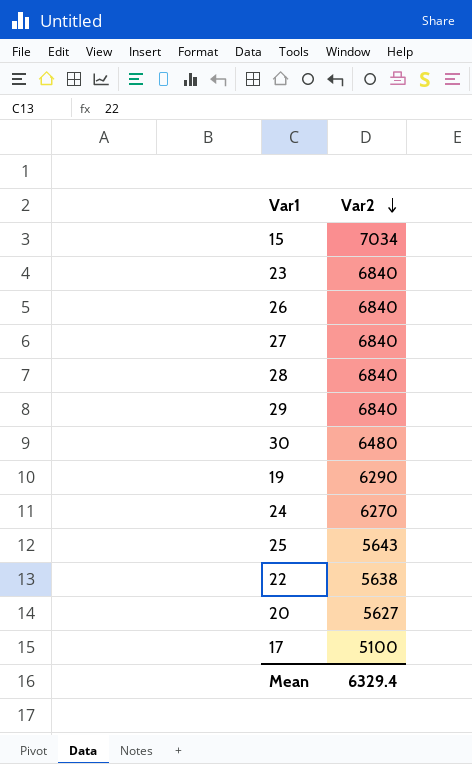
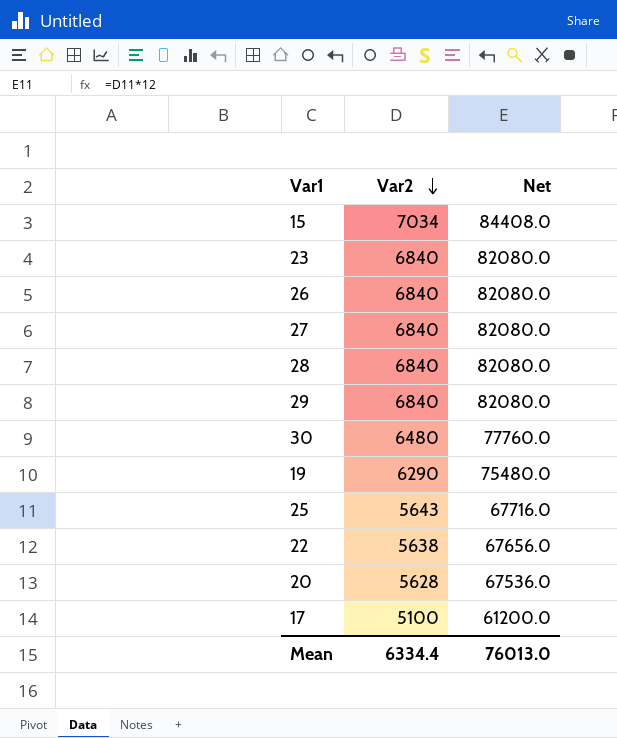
column Net | formula: none -> [Var2] * 12
row 24: 6270 -> none
20 | Var2: 5627 -> 5628
Mean | Var2: 6329.4 -> 6334.4

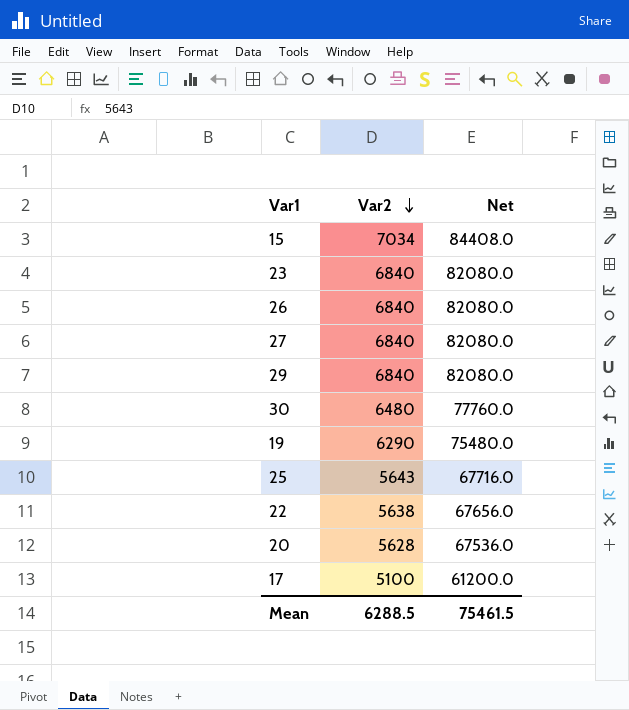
row 28: 6840 | 82080.0 -> none
Mean | Var2: 6334.4 -> 6288.5
Mean | Net: 76013.0 -> 75461.5

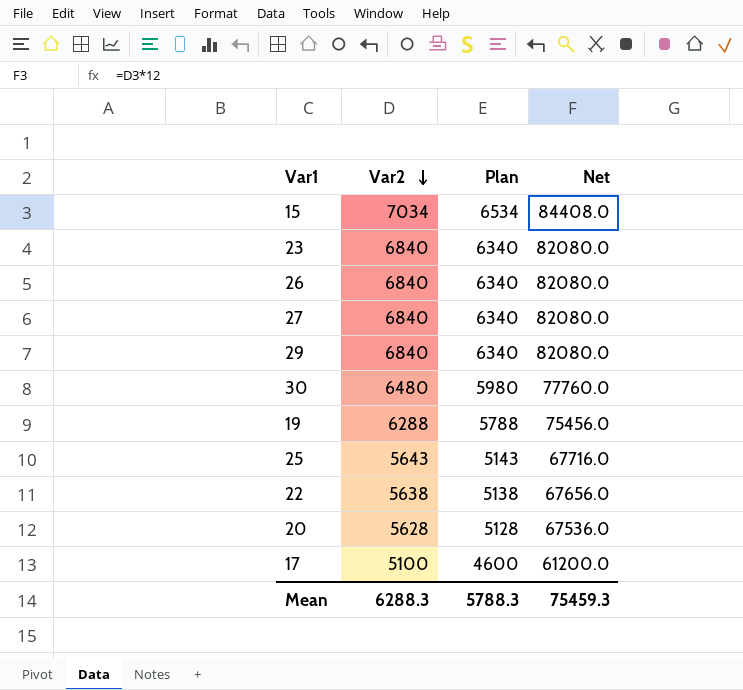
column Plan | formula: none -> [Var2] - 500
19 | Var2: 6290 -> 6288
19 | Net: 75480.0 -> 75456.0
Mean | Var2: 6288.5 -> 6288.3
Mean | Net: 75461.5 -> 75459.3

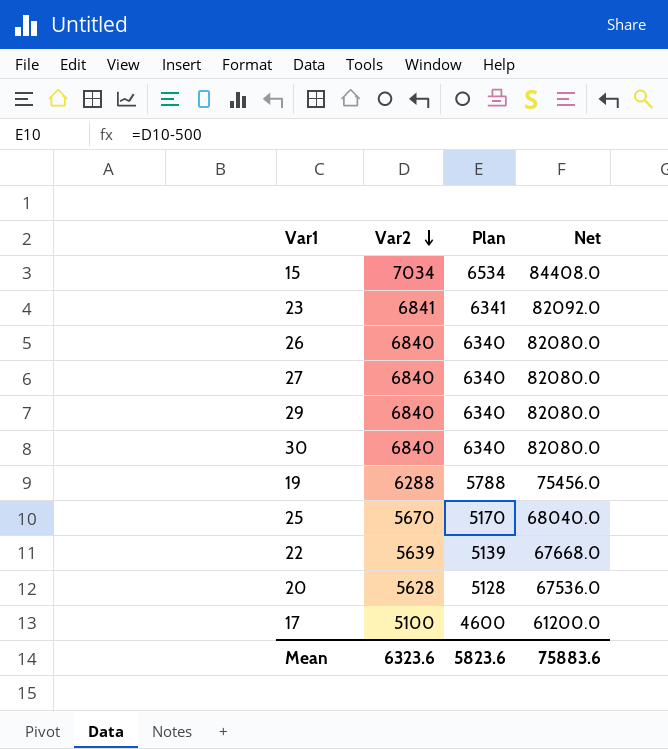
23 | Var2: 6840 -> 6841
23 | Plan: 6340 -> 6341
23 | Net: 82080.0 -> 82092.0
30 | Var2: 6480 -> 6840
30 | Plan: 5980 -> 6340
30 | Net: 77760.0 -> 82080.0
25 | Var2: 5643 -> 5670
25 | Plan: 5143 -> 5170
25 | Net: 67716.0 -> 68040.0
22 | Var2: 5638 -> 5639
22 | Plan: 5138 -> 5139
22 | Net: 67656.0 -> 67668.0
Mean | Var2: 6288.3 -> 6323.6
Mean | Plan: 5788.3 -> 5823.6
Mean | Net: 75459.3 -> 75883.6

